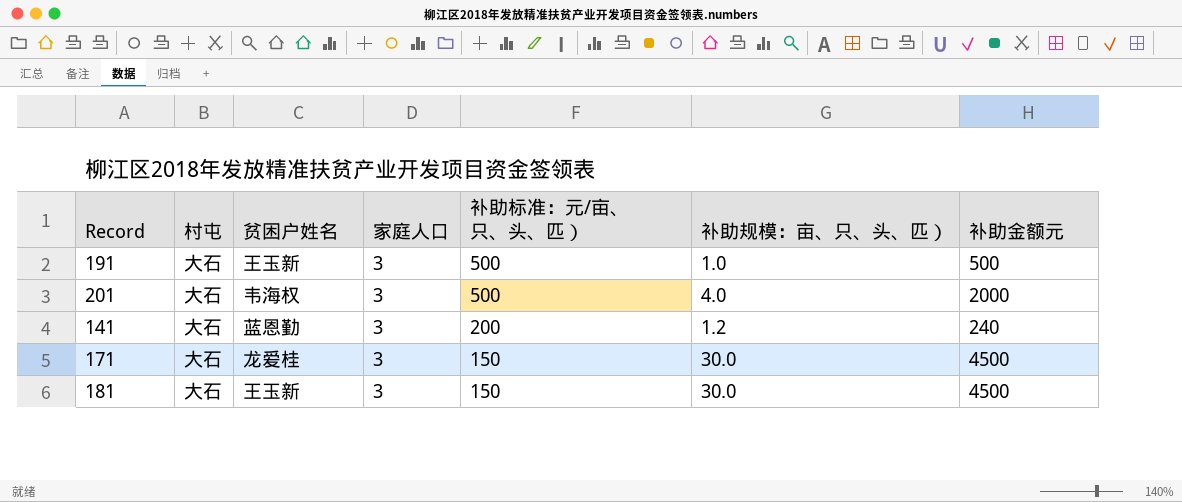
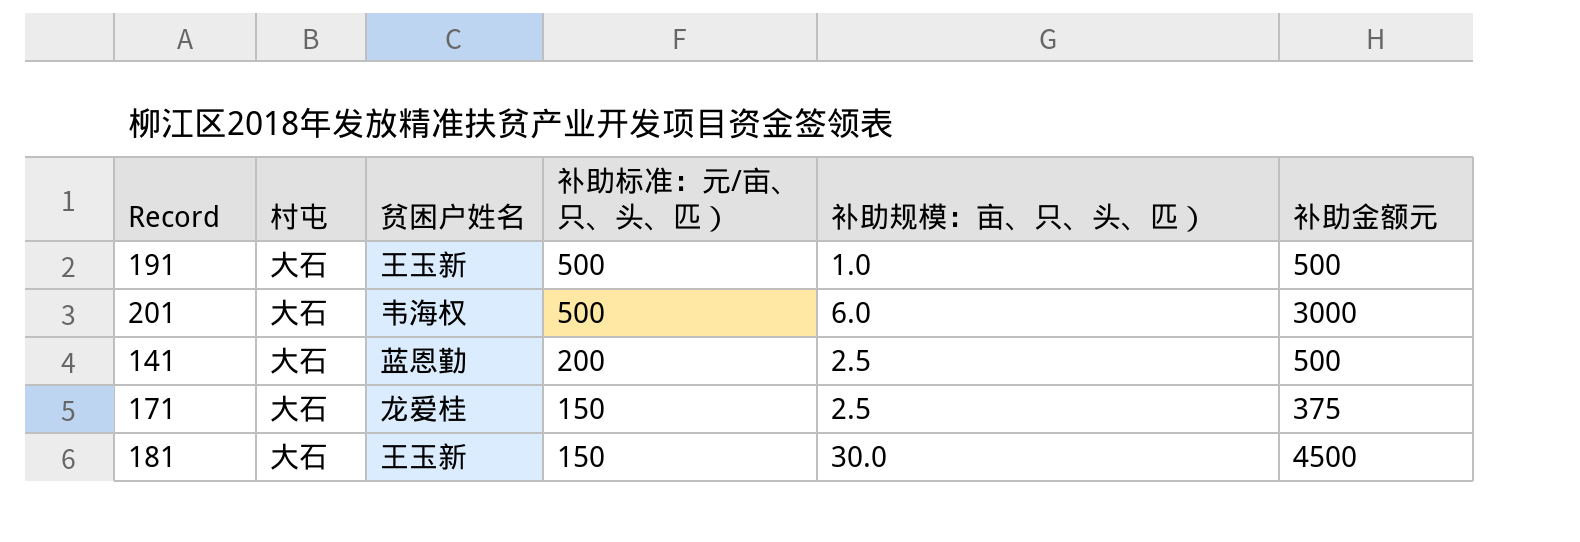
column 家庭人口 | position: 4 -> none
201 | 补助规模：亩、只、头、匹）: 4.0 -> 6.0
201 | 补助金额元: 2000 -> 3000
141 | 补助规模：亩、只、头、匹）: 1.2 -> 2.5
141 | 补助金额元: 240 -> 500
171 | 补助规模：亩、只、头、匹）: 30.0 -> 2.5
171 | 补助金额元: 4500 -> 375

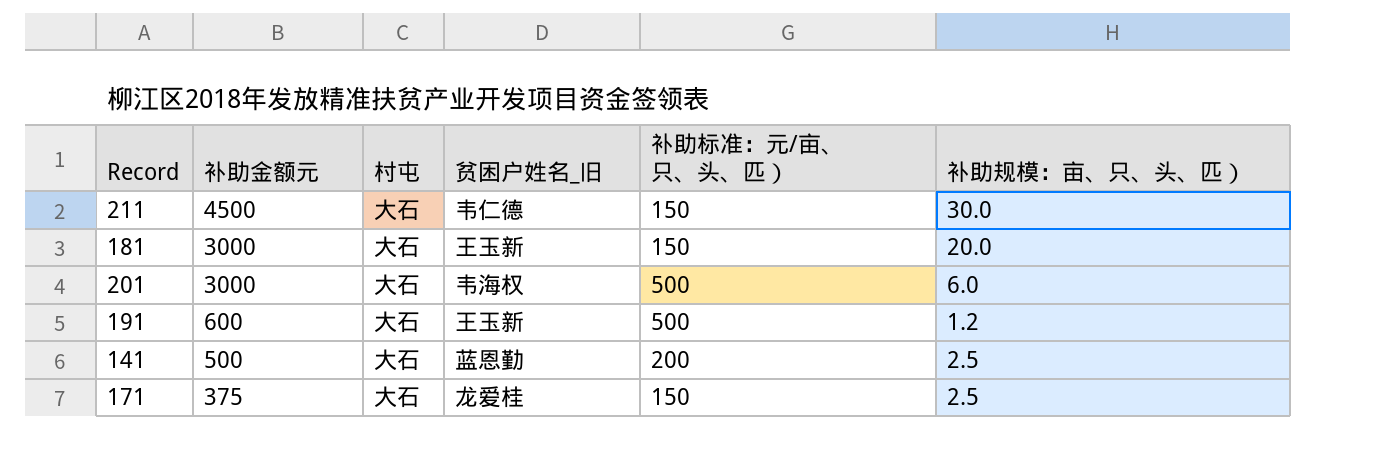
row order: 补助标准：元/亩、只、头、匹） descending -> 补助金额元 descending
column 补助金额元 | position: 6 -> 2
column name: 贫困户姓名 -> 贫困户姓名_旧
row 211: none -> 4500 | 大石 | 韦仁德 | 150 | 30.0
181 | 补助金额元: 4500 -> 3000
181 | 补助规模：亩、只、头、匹）: 30.0 -> 20.0
191 | 补助金额元: 500 -> 600
191 | 补助规模：亩、只、头、匹）: 1.0 -> 1.2

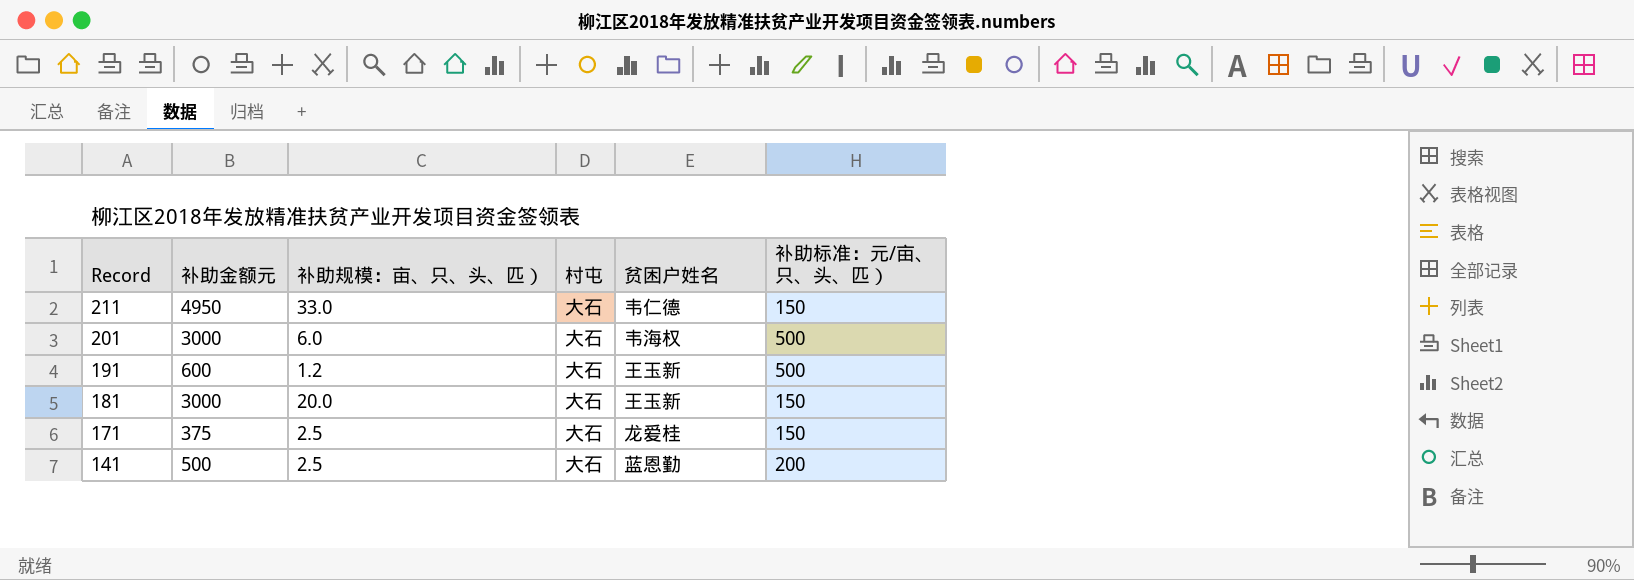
row order: 补助金额元 descending -> Record descending
column 补助规模：亩、只、头、匹） | position: 6 -> 3
column name: 贫困户姓名_旧 -> 贫困户姓名
211 | 补助金额元: 4500 -> 4950
211 | 补助规模：亩、只、头、匹）: 30.0 -> 33.0

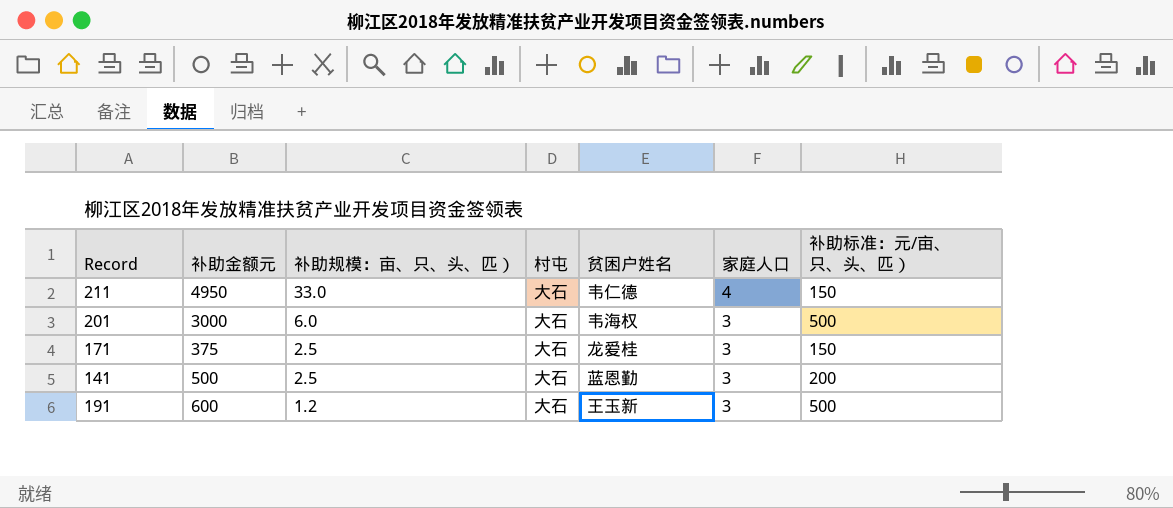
row order: Record descending -> 补助规模：亩、只、头、匹） descending
column 家庭人口 | position: none -> 6
row 181: 3000 | 20.0 | 大石 | 王玉新 | 150 -> none

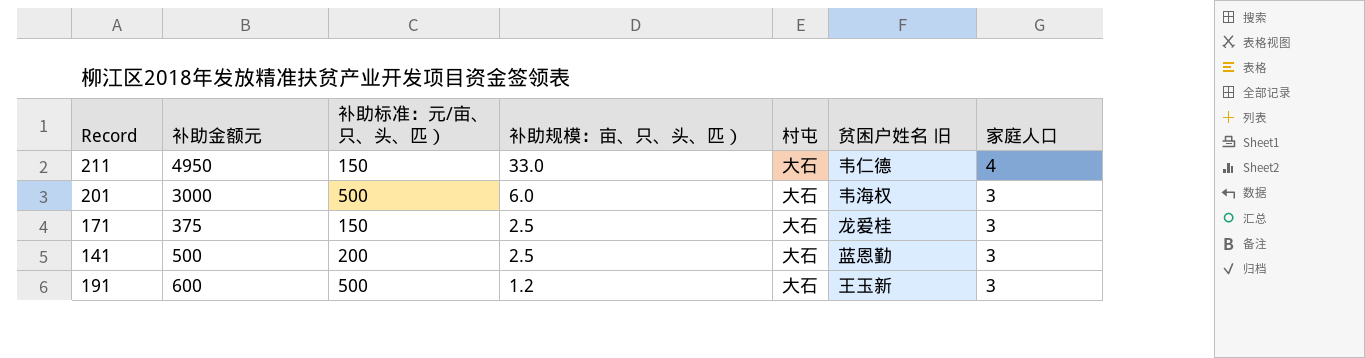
column 补助标准：元/亩、只、头、匹） | position: 7 -> 3
column name: 贫困户姓名 -> 贫困户姓名 旧

